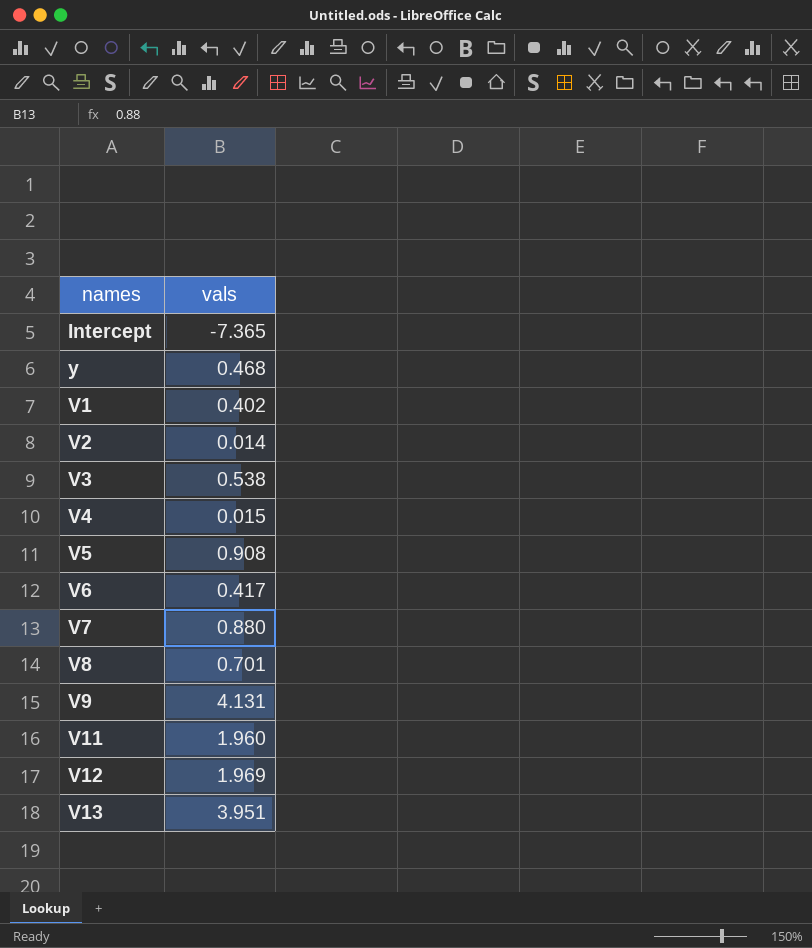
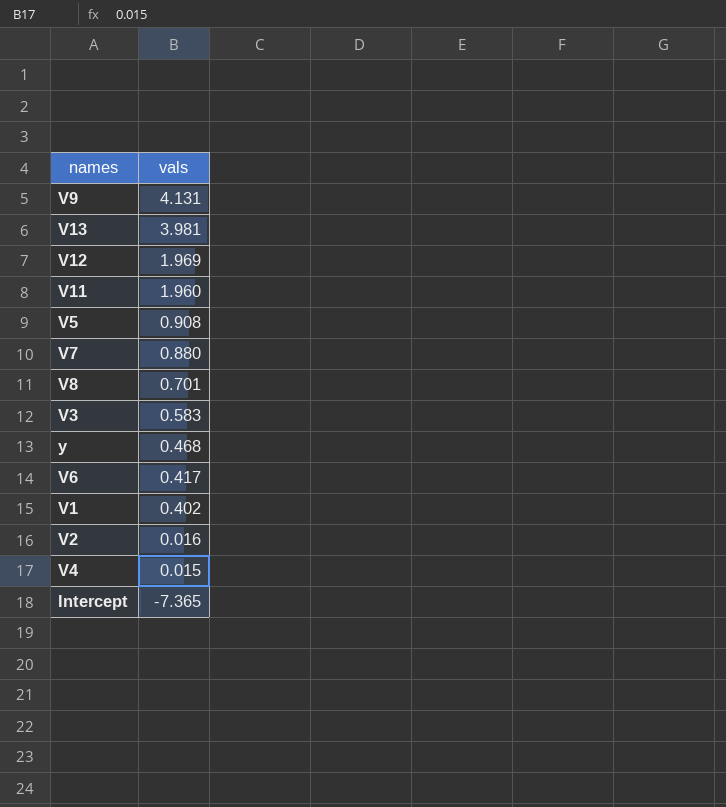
row order: none -> vals descending
V13 | vals: 3.951 -> 3.981
V3 | vals: 0.538 -> 0.583
V2 | vals: 0.014 -> 0.016

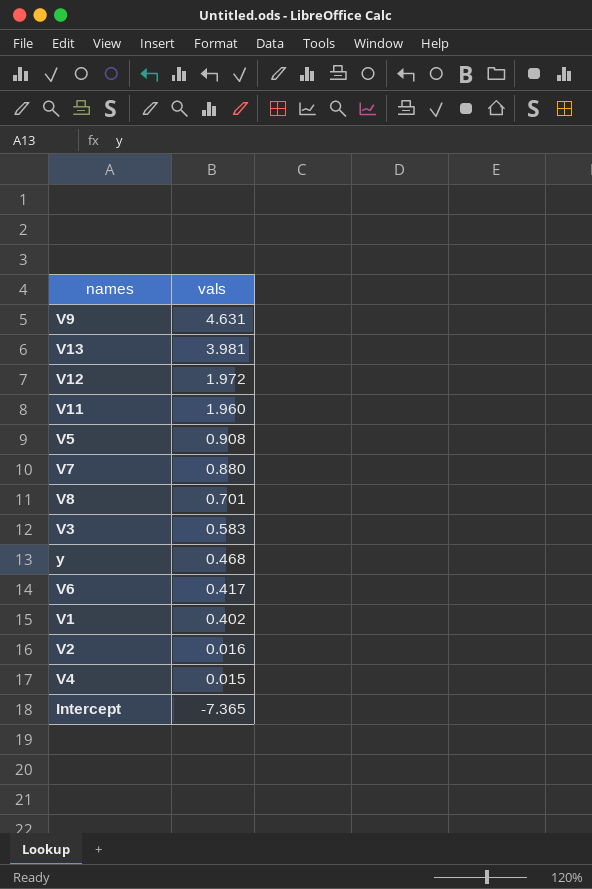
V9 | vals: 4.131 -> 4.631
V12 | vals: 1.969 -> 1.972

